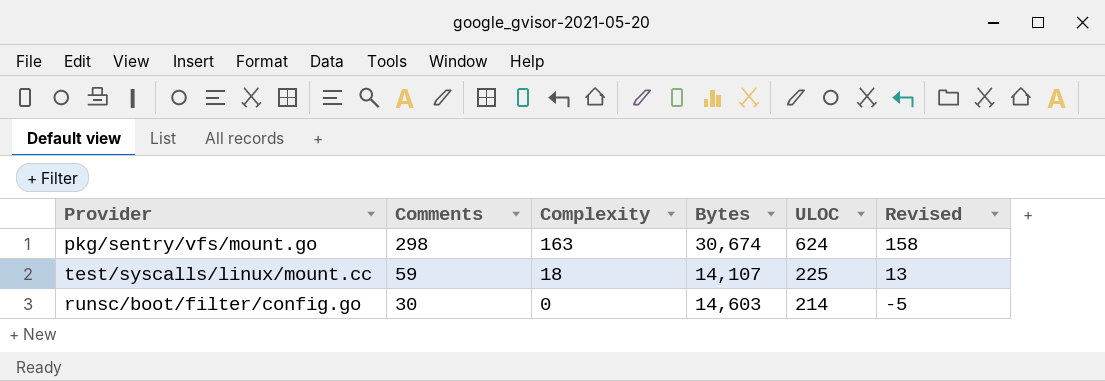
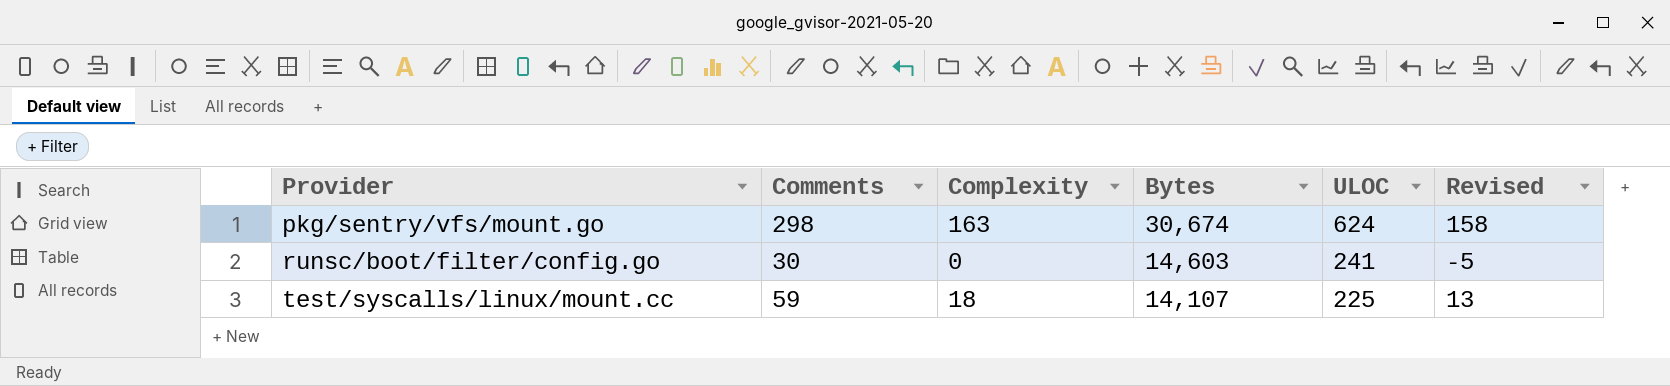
row order: Comments descending -> Provider ascending
runsc/boot/filter/config.go | ULOC: 214 -> 241

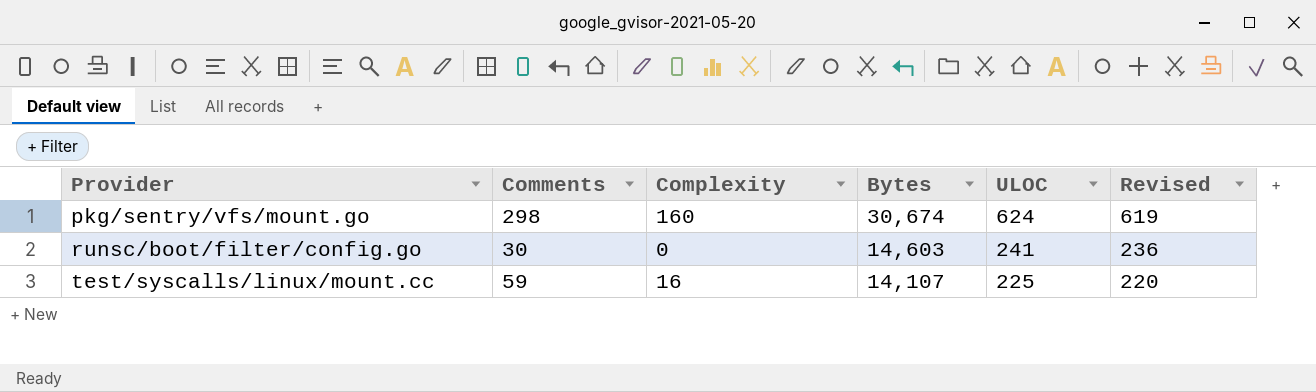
column Revised | formula: [Complexity] - 5 -> [ULOC] - 5
pkg/sentry/vfs/mount.go | Complexity: 163 -> 160
test/syscalls/linux/mount.cc | Complexity: 18 -> 16

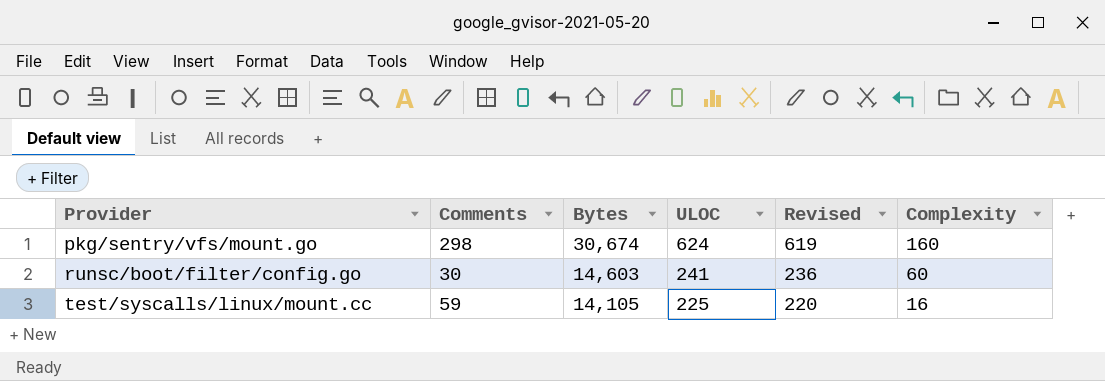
column Complexity | position: 3 -> 6
runsc/boot/filter/config.go | Complexity: 0 -> 60
test/syscalls/linux/mount.cc | Bytes: 14,107 -> 14,105

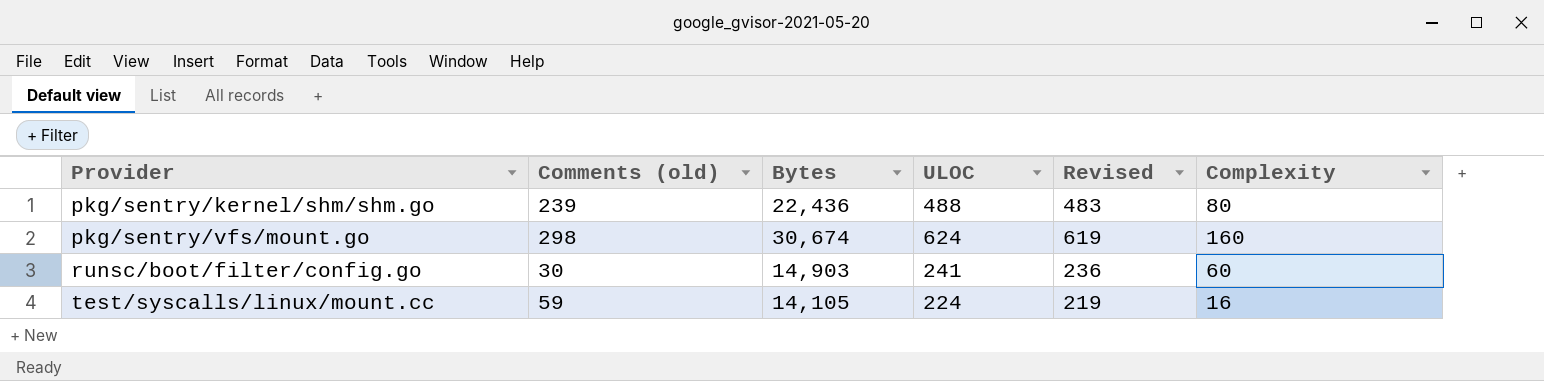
column name: Comments -> Comments (old)
row pkg/sentry/kernel/shm/shm.go: none -> 239 | 22,436 | 488 | 483 | 80
runsc/boot/filter/config.go | Bytes: 14,603 -> 14,903
test/syscalls/linux/mount.cc | ULOC: 225 -> 224
test/syscalls/linux/mount.cc | Revised: 220 -> 219

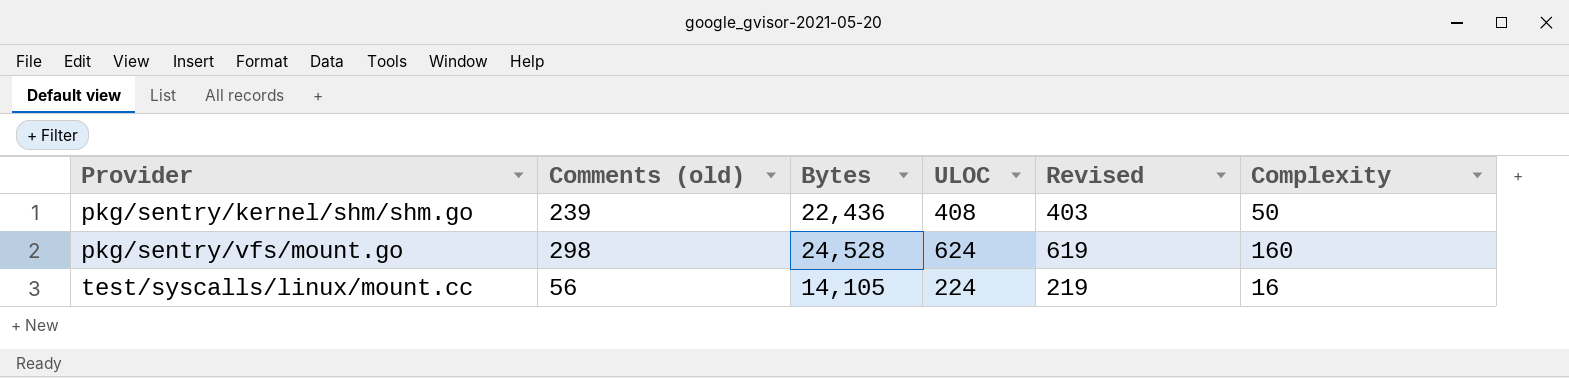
row runsc/boot/filter/config.go: 30 | 14,903 | 241 | 236 | 60 -> none
pkg/sentry/kernel/shm/shm.go | ULOC: 488 -> 408
pkg/sentry/kernel/shm/shm.go | Revised: 483 -> 403
pkg/sentry/kernel/shm/shm.go | Complexity: 80 -> 50
pkg/sentry/vfs/mount.go | Bytes: 30,674 -> 24,528
test/syscalls/linux/mount.cc | Comments (old): 59 -> 56

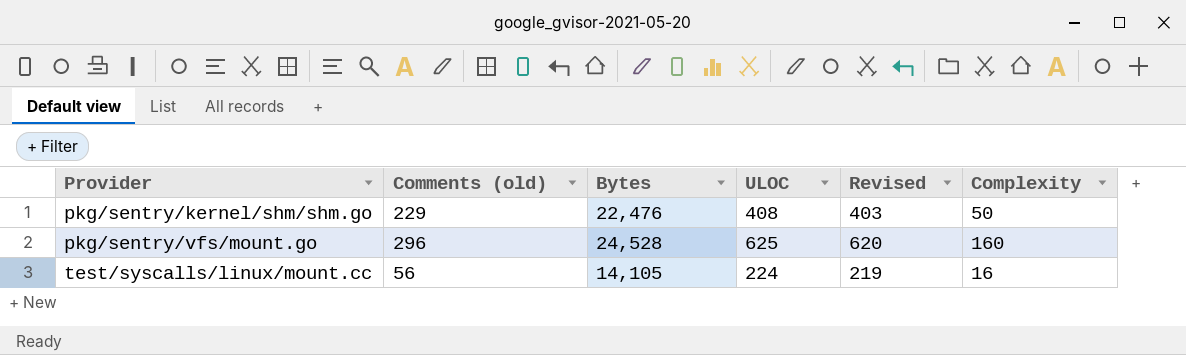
pkg/sentry/kernel/shm/shm.go | Comments (old): 239 -> 229
pkg/sentry/kernel/shm/shm.go | Bytes: 22,436 -> 22,476
pkg/sentry/vfs/mount.go | Comments (old): 298 -> 296
pkg/sentry/vfs/mount.go | ULOC: 624 -> 625
pkg/sentry/vfs/mount.go | Revised: 619 -> 620

